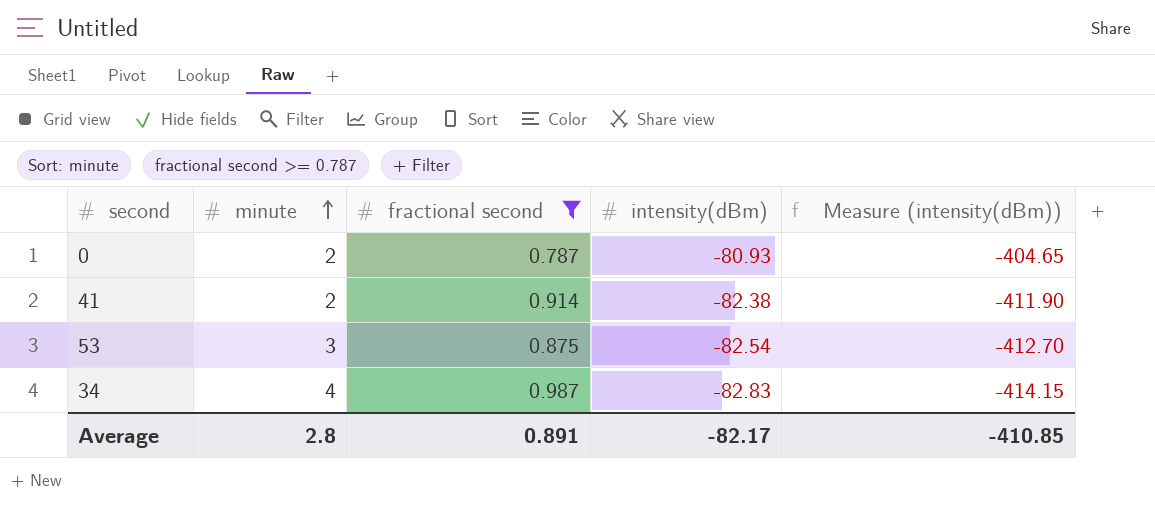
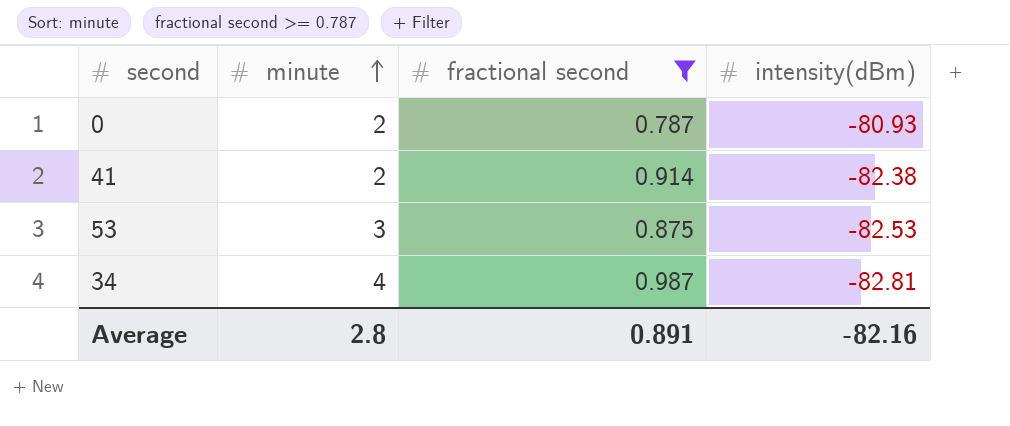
column Measure (intensity(dBm)) | formula: [intensity(dBm)] * 5 -> none
53 | intensity(dBm): -82.54 -> -82.53
34 | intensity(dBm): -82.83 -> -82.81
Average | intensity(dBm): -82.17 -> -82.16

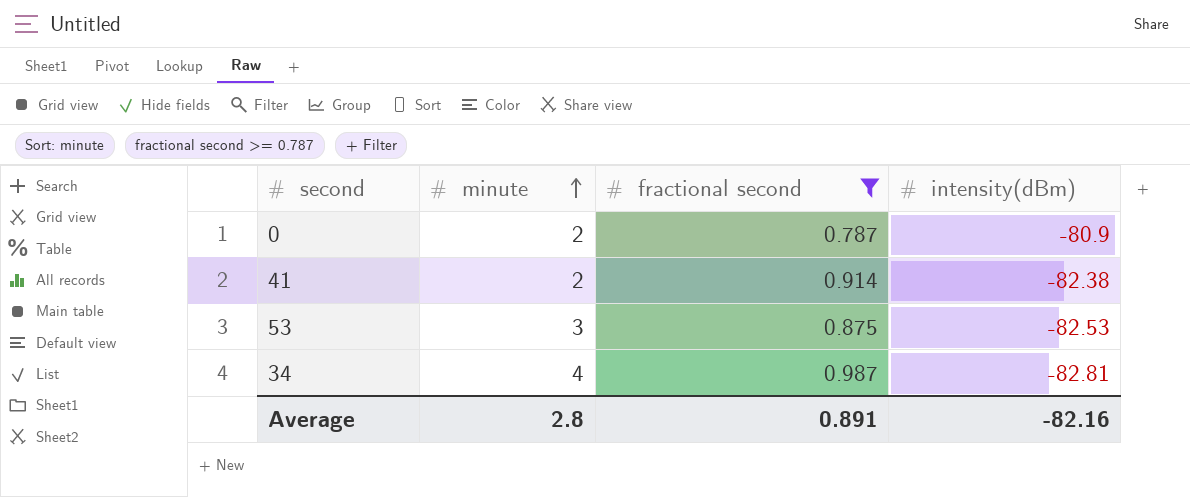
0 | intensity(dBm): -80.93 -> -80.9

